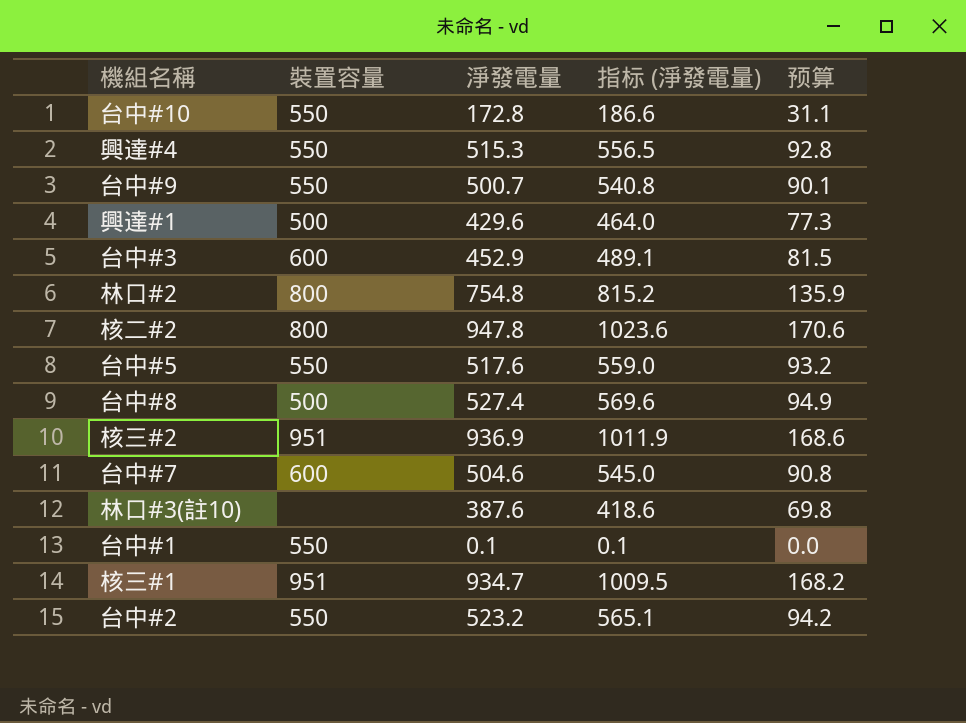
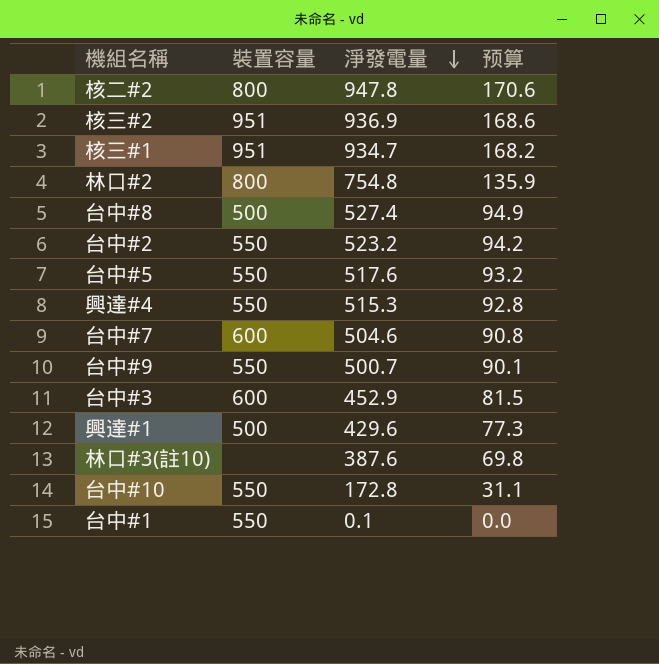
row order: none -> 淨發電量 descending
column 指标 (淨發電量) | formula: [淨發電量] * 1.08 -> none

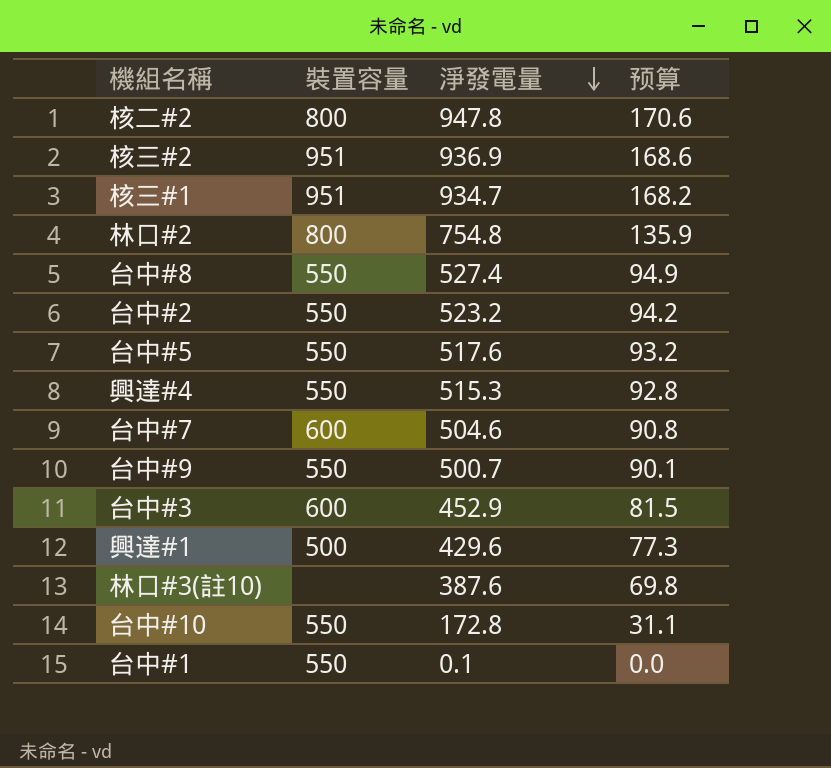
台中#8 | 裝置容量: 500 -> 550

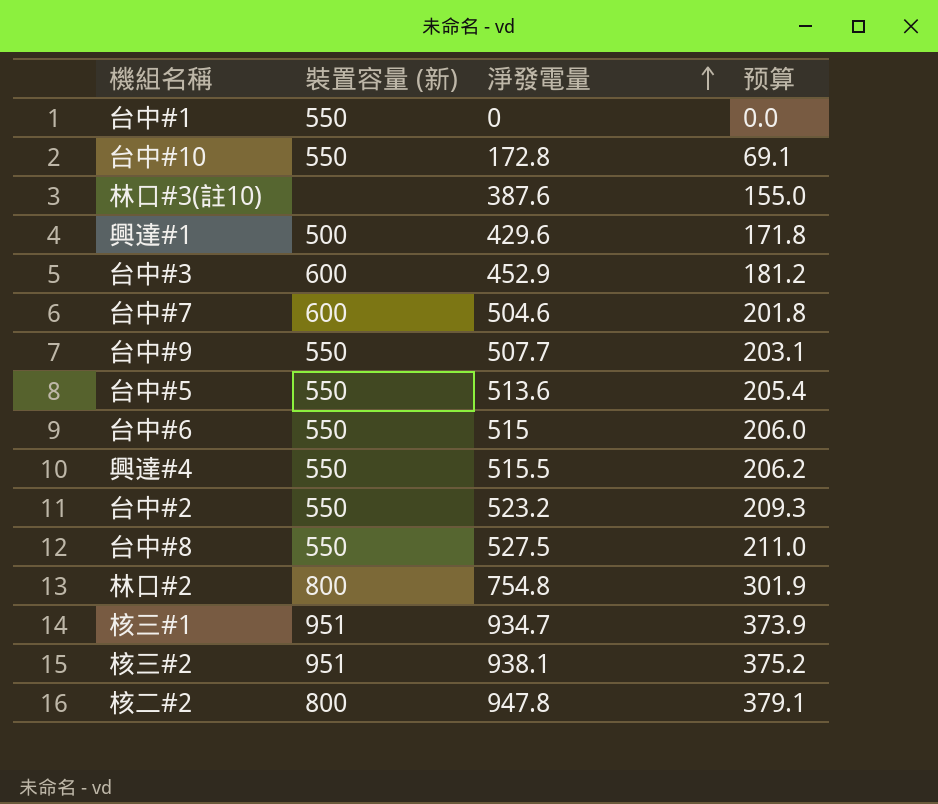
row order: 淨發電量 descending -> 淨發電量 ascending
column name: 裝置容量 -> 裝置容量 (新)
column 预算 | formula: [淨發電量] * 0.18 -> [淨發電量] * 0.4
台中#1 | 淨發電量: 0.1 -> 0
台中#9 | 淨發電量: 500.7 -> 507.7
台中#5 | 淨發電量: 517.6 -> 513.6
row 台中#6: none -> 550 | 515 | 206.0
興達#4 | 淨發電量: 515.3 -> 515.5
台中#8 | 淨發電量: 527.4 -> 527.5
核三#2 | 淨發電量: 936.9 -> 938.1

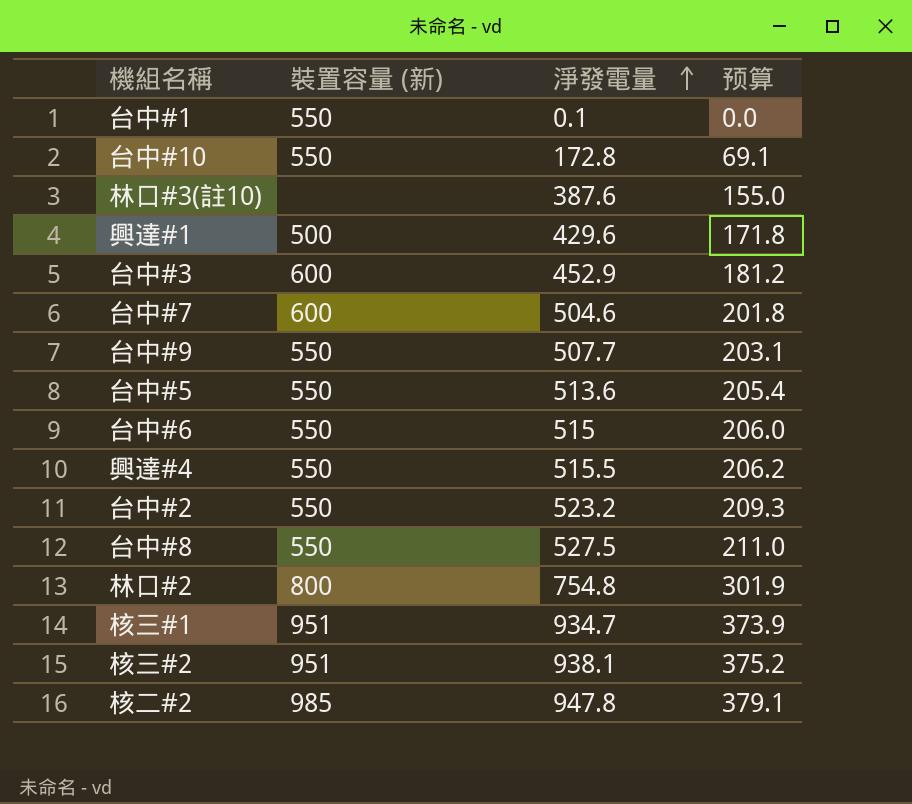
台中#1 | 淨發電量: 0 -> 0.1
核二#2 | 裝置容量 (新): 800 -> 985

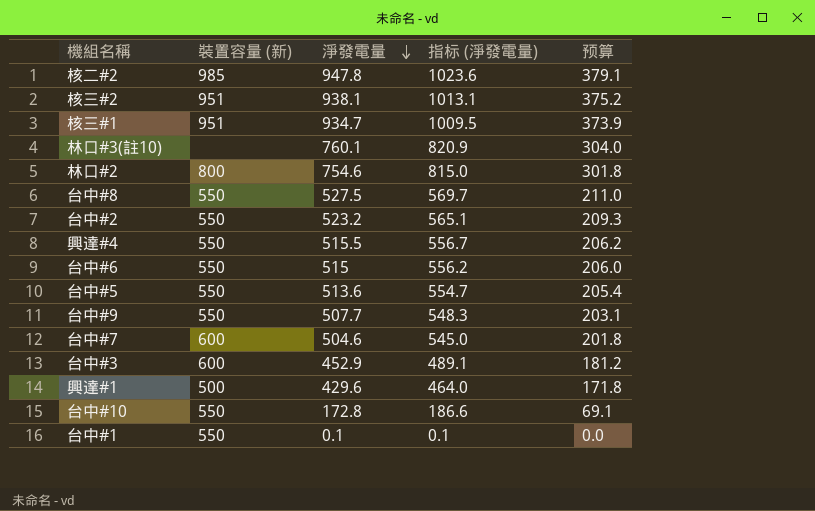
row order: 淨發電量 ascending -> 淨發電量 descending
column 指标 (淨發電量) | formula: none -> [淨發電量] * 1.08
林口#3(註10) | 淨發電量: 387.6 -> 760.1
林口#3(註10) | 预算: 155.0 -> 304.0
林口#2 | 淨發電量: 754.8 -> 754.6
林口#2 | 预算: 301.9 -> 301.8

